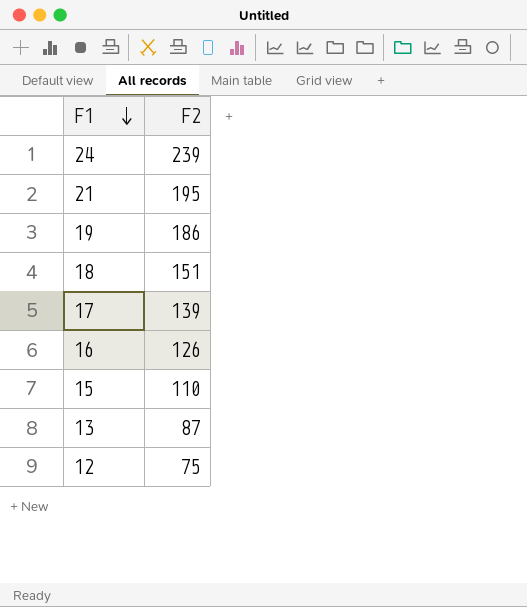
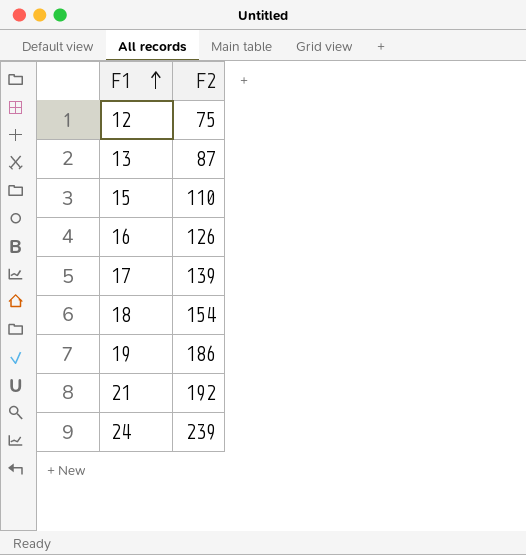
row order: F1 descending -> F1 ascending
18 | F2: 151 -> 154
21 | F2: 195 -> 192

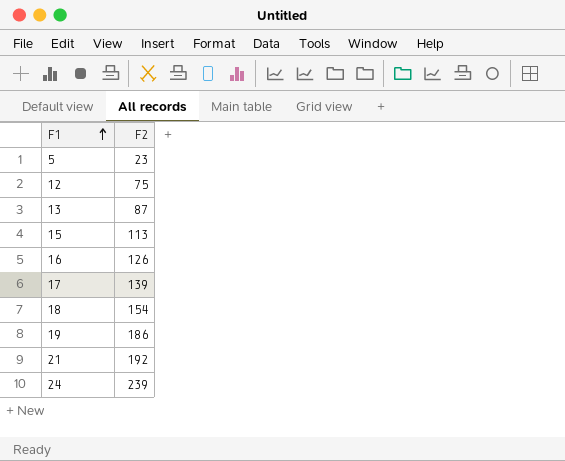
row 5: none -> 23
15 | F2: 110 -> 113

